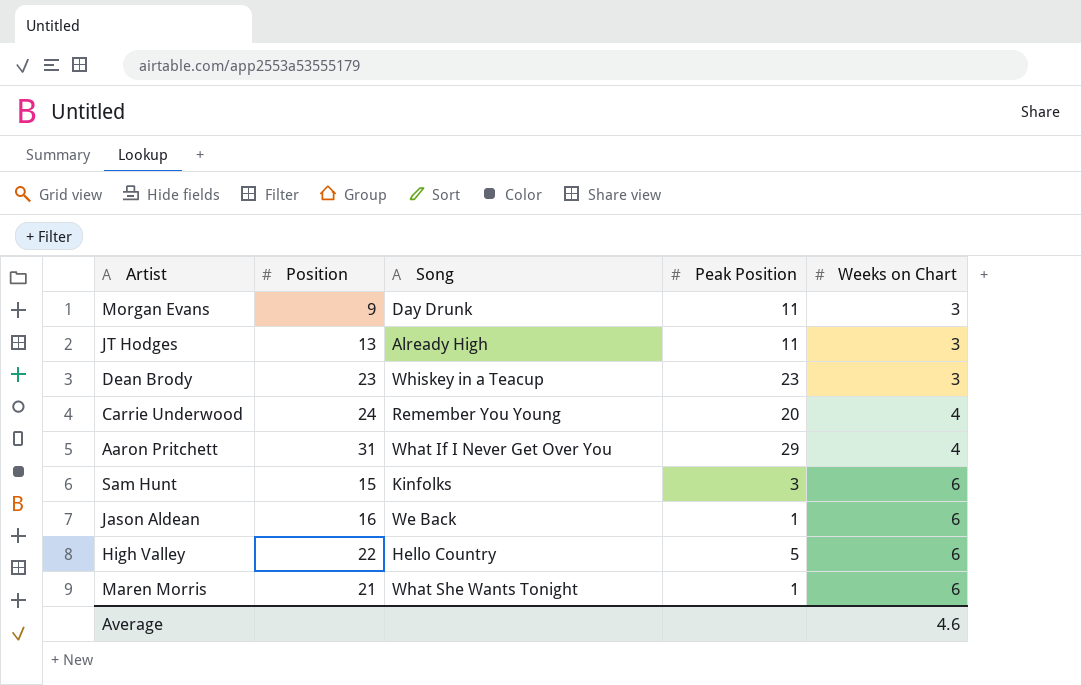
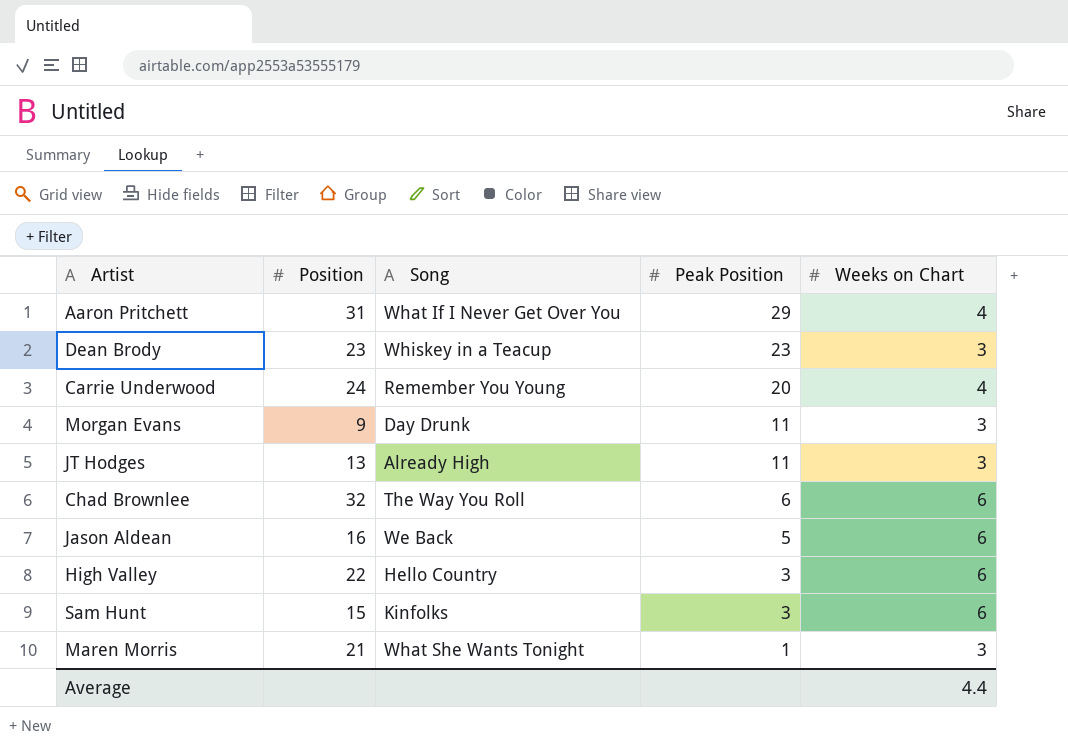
row order: Weeks on Chart ascending -> Peak Position descending
row Chad Brownlee: none -> 32 | The Way You Roll | 6 | 6
Jason Aldean | Peak Position: 1 -> 5
High Valley | Peak Position: 5 -> 3
Maren Morris | Weeks on Chart: 6 -> 3
Average | Weeks on Chart: 4.6 -> 4.4

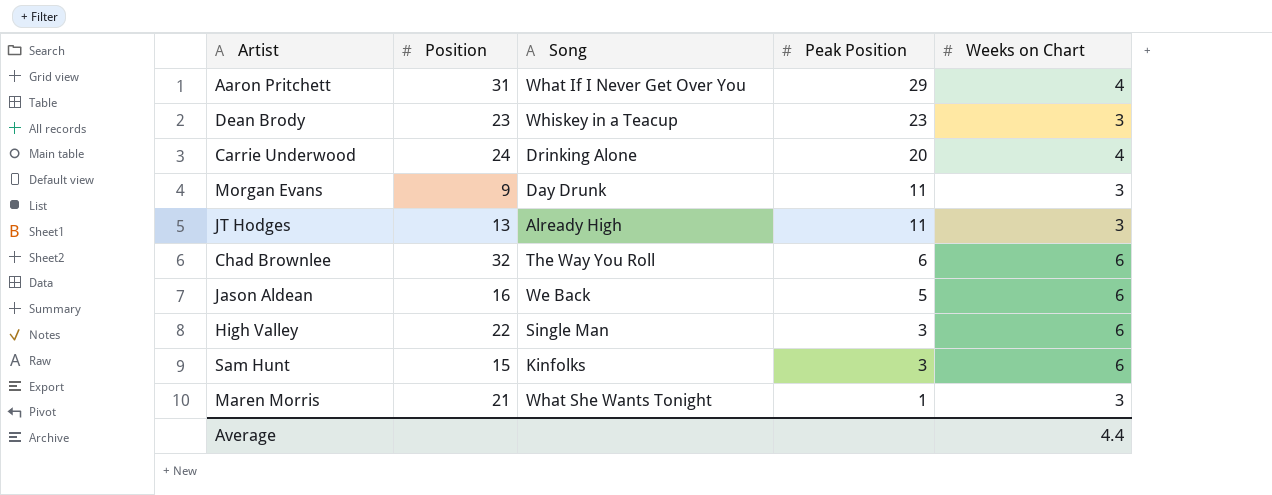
Carrie Underwood | Song: Remember You Young -> Drinking Alone
High Valley | Song: Hello Country -> Single Man

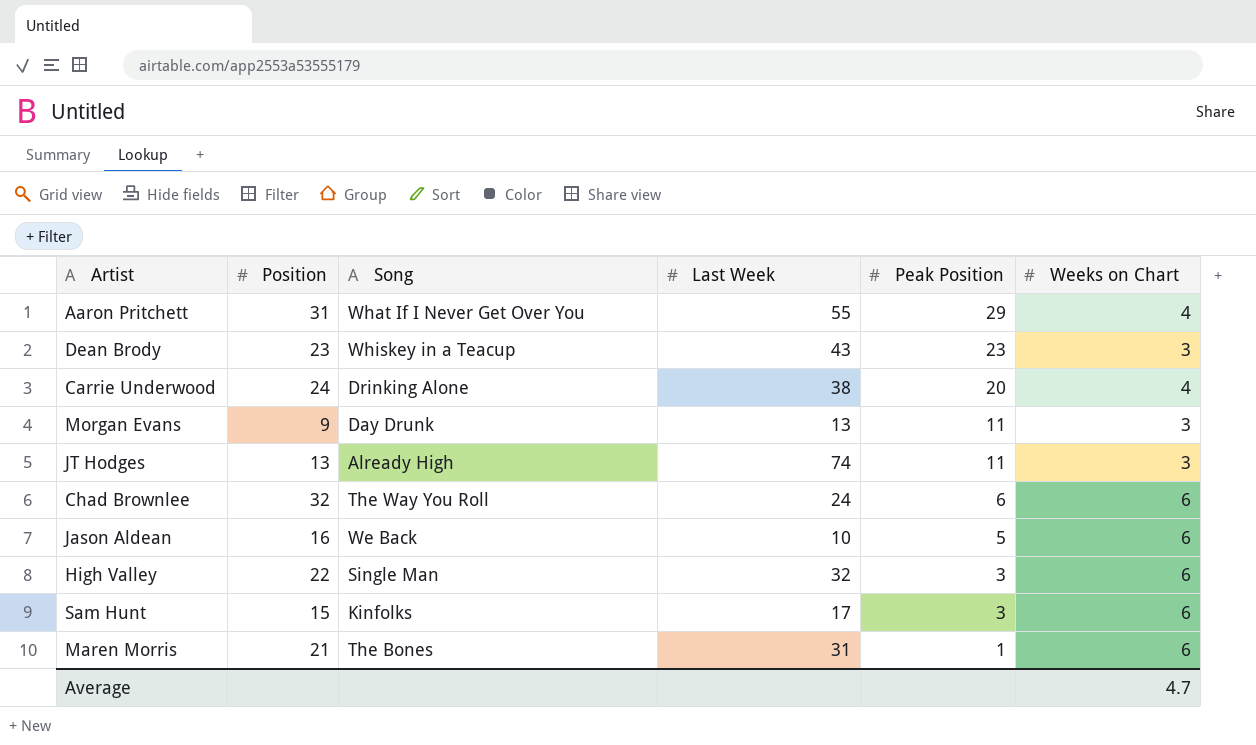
column Last Week | position: none -> 4
Maren Morris | Song: What She Wants Tonight -> The Bones
Maren Morris | Weeks on Chart: 3 -> 6
Average | Weeks on Chart: 4.4 -> 4.7

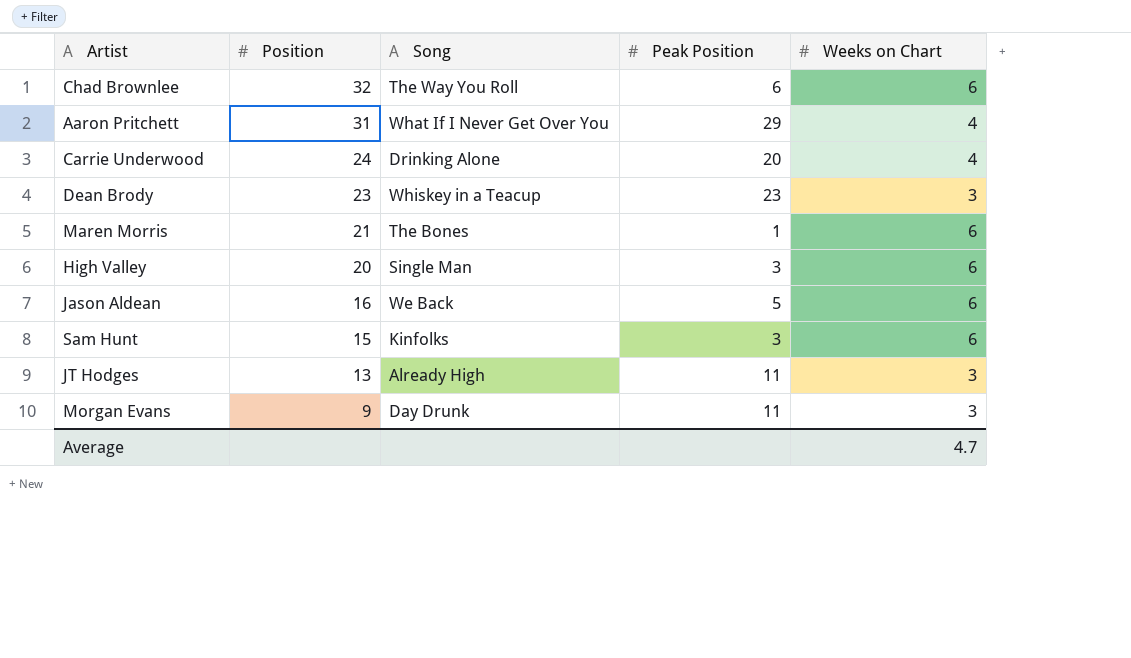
row order: Peak Position descending -> Position descending
column Last Week | position: 4 -> none
High Valley | Position: 22 -> 20

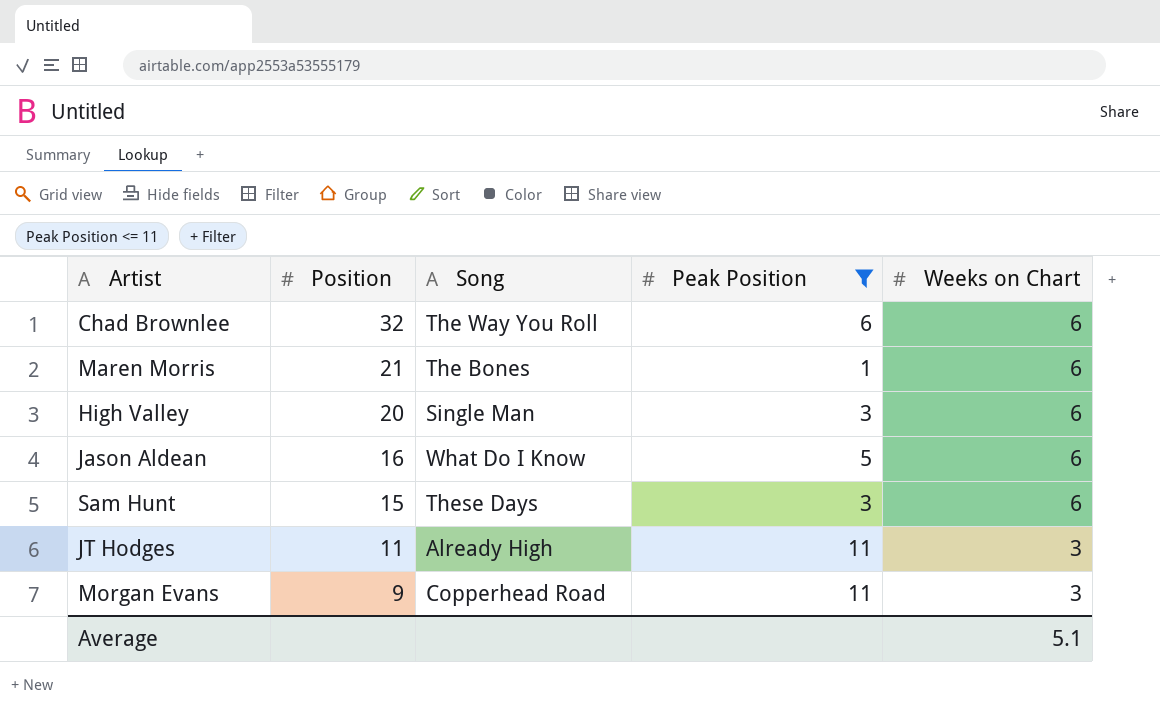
filter: none -> Peak Position <= 11
Jason Aldean | Song: We Back -> What Do I Know
Sam Hunt | Song: Kinfolks -> These Days
JT Hodges | Position: 13 -> 11
Morgan Evans | Song: Day Drunk -> Copperhead Road
Average | Weeks on Chart: 4.7 -> 5.1

